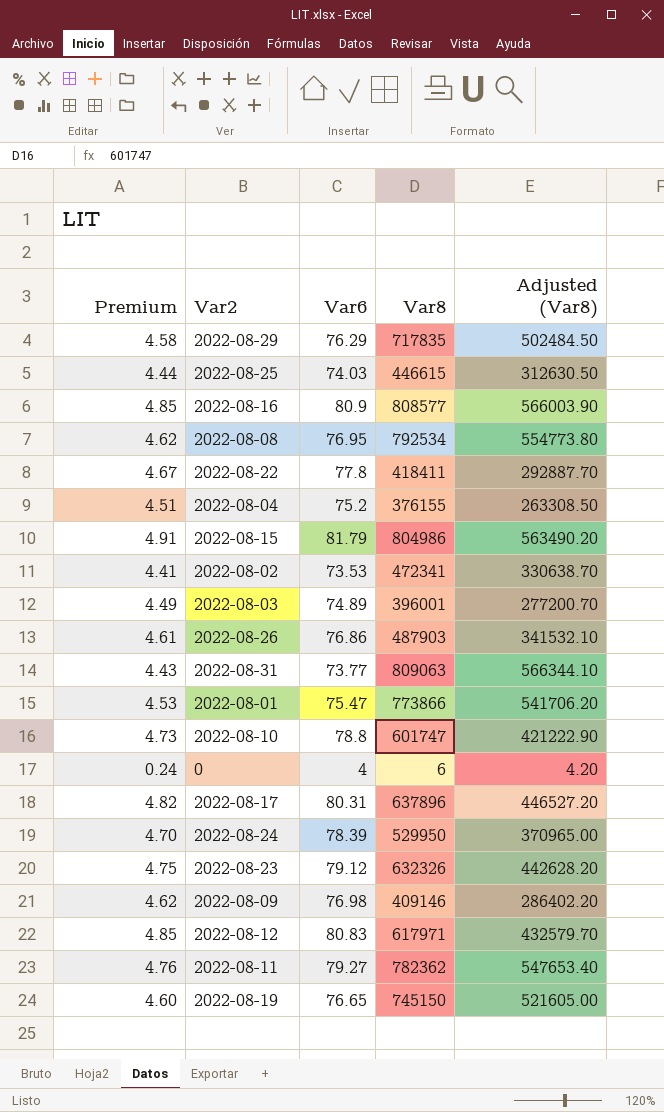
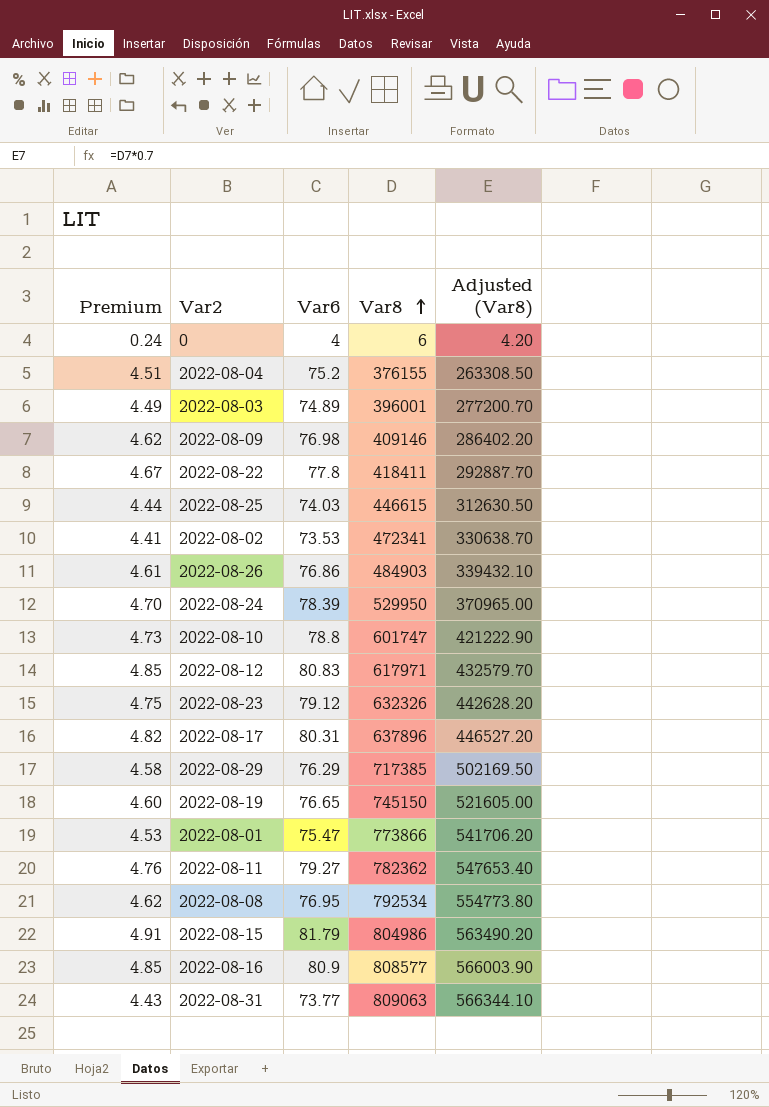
row order: none -> Var8 ascending
2022-08-26 | Var8: 487903 -> 484903
2022-08-26 | Adjusted (Var8): 341532.10 -> 339432.10
2022-08-29 | Var8: 717835 -> 717385
2022-08-29 | Adjusted (Var8): 502484.50 -> 502169.50

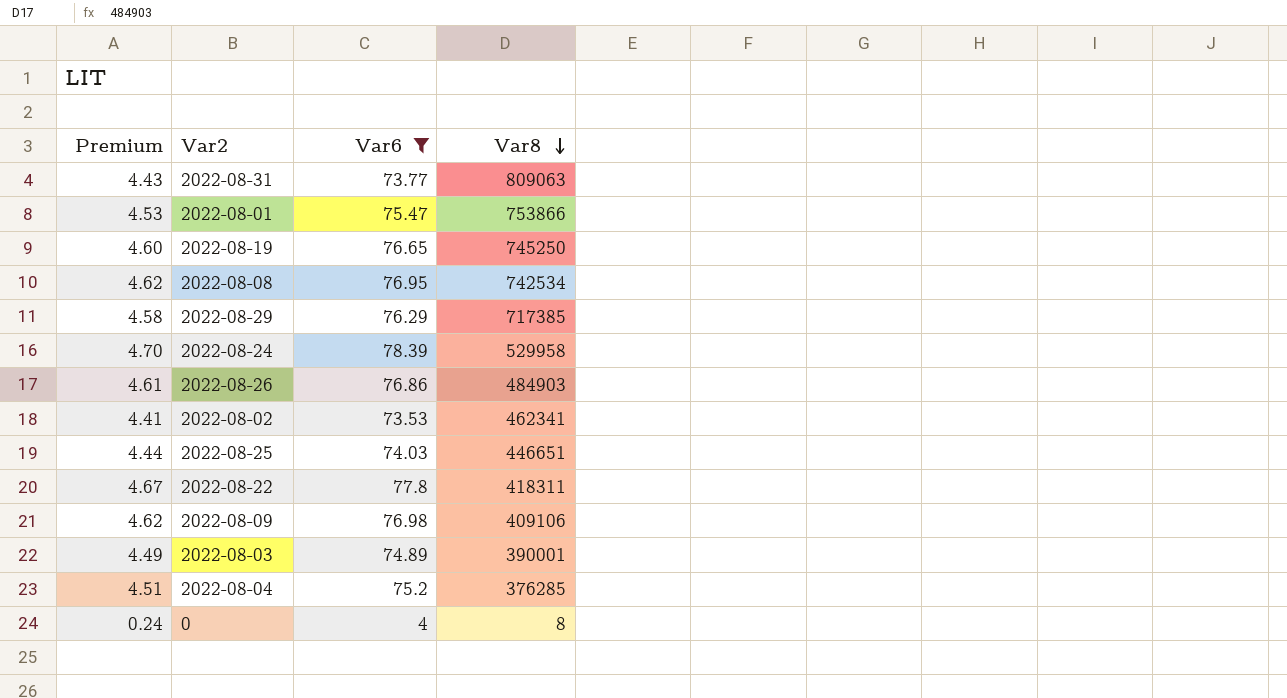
filter: none -> Var6 <= 78.39
row order: Var8 ascending -> Var8 descending
column Adjusted (Var8) | formula: [Var8] * 0.7 -> none
2022-08-01 | Var8: 773866 -> 753866
2022-08-19 | Var8: 745150 -> 745250
2022-08-08 | Var8: 792534 -> 742534
2022-08-24 | Var8: 529950 -> 529958
2022-08-02 | Var8: 472341 -> 462341
2022-08-25 | Var8: 446615 -> 446651
2022-08-22 | Var8: 418411 -> 418311
2022-08-09 | Var8: 409146 -> 409106
2022-08-03 | Var8: 396001 -> 390001
2022-08-04 | Var8: 376155 -> 376285
0 | Var8: 6 -> 8

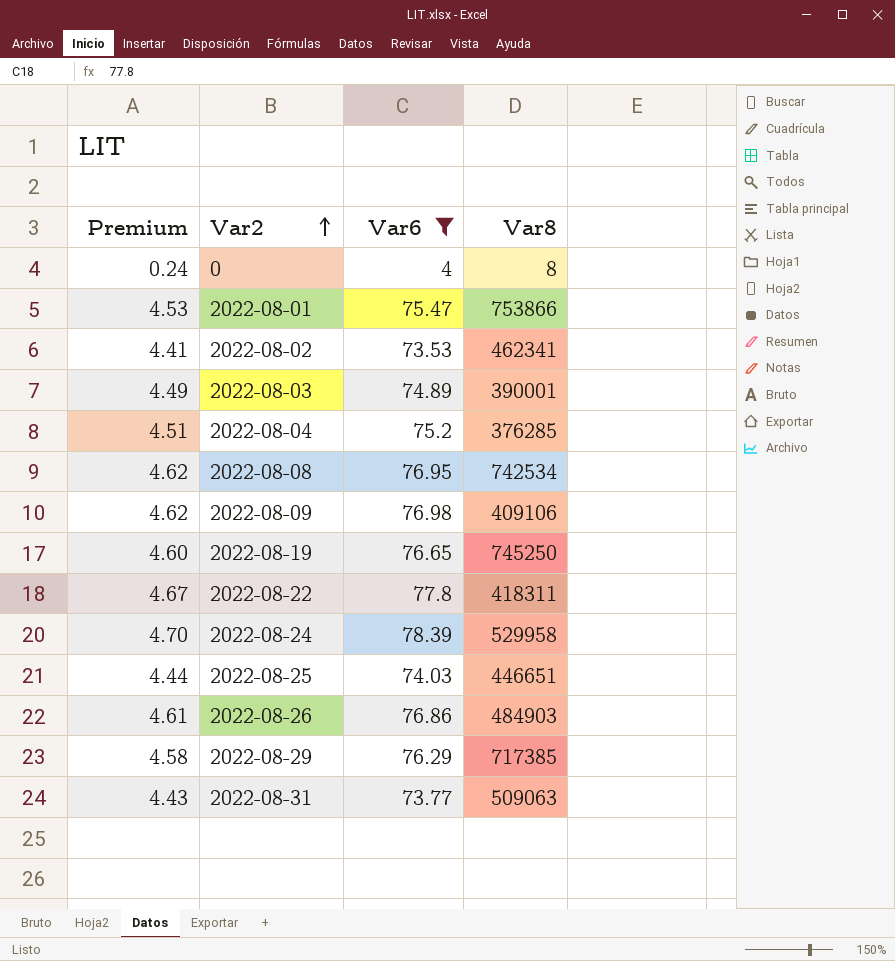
row order: Var8 descending -> Var2 ascending
2022-08-31 | Var8: 809063 -> 509063

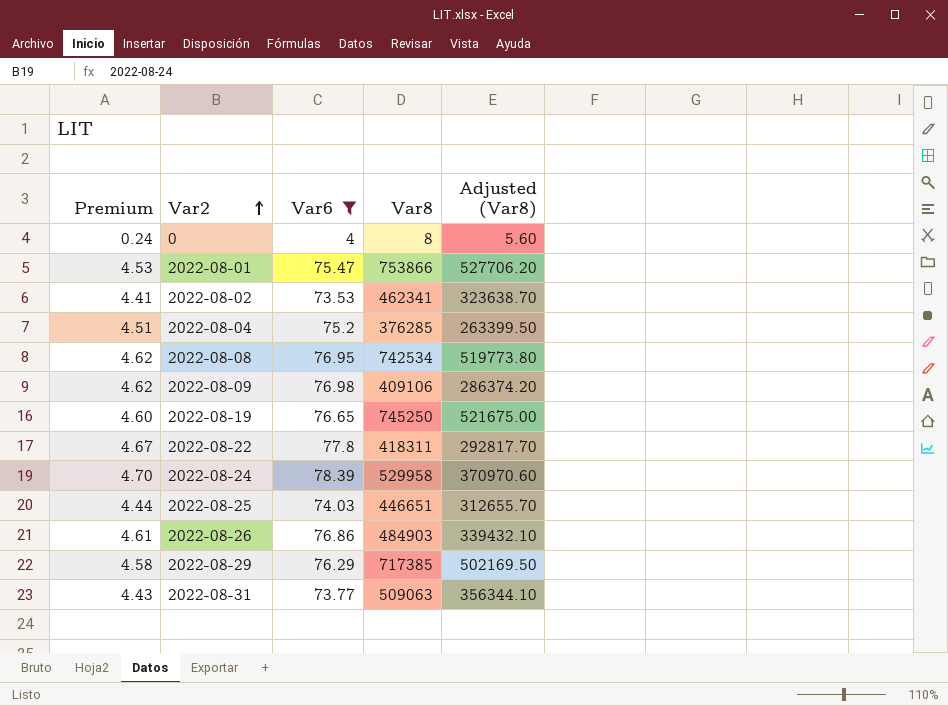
column Adjusted (Var8) | formula: none -> [Var8] * 0.7
row 2022-08-03: 4.49 | 74.89 | 390001 -> none

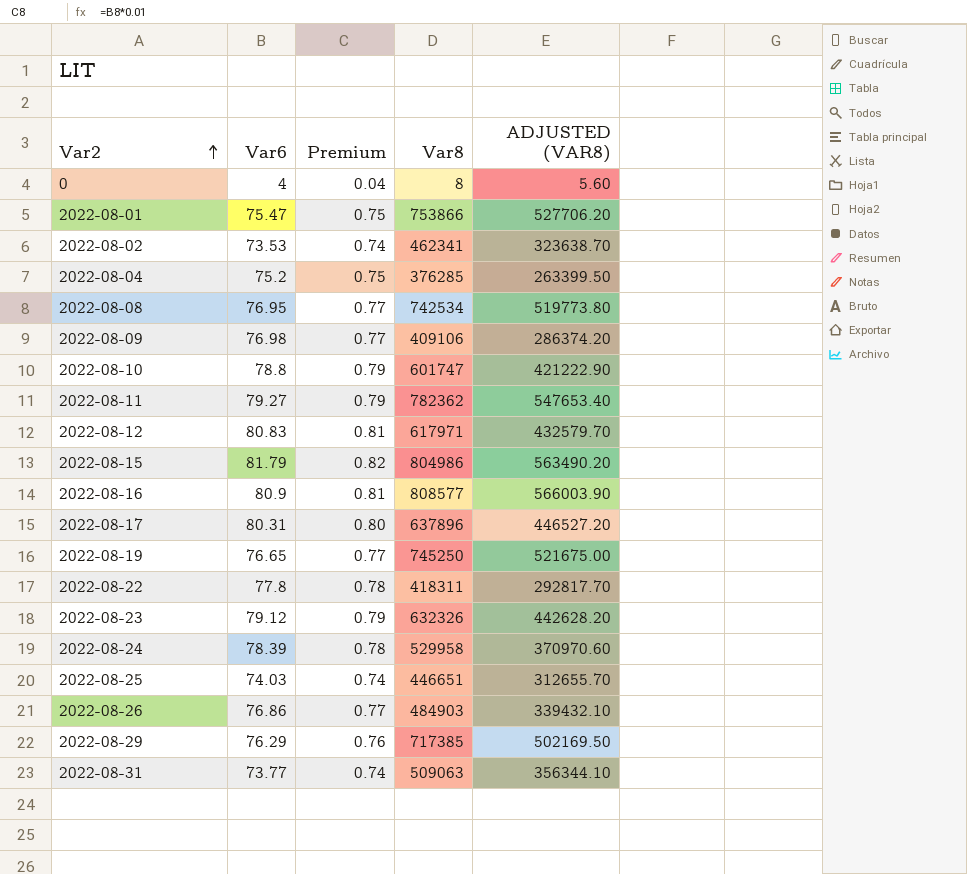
filter: Var6 <= 78.39 -> none
column Premium | formula: [Var6] * 0.06 -> [Var6] * 0.01
column Premium | position: 1 -> 3
column name: Adjusted (Var8) -> ADJUSTED (VAR8)

